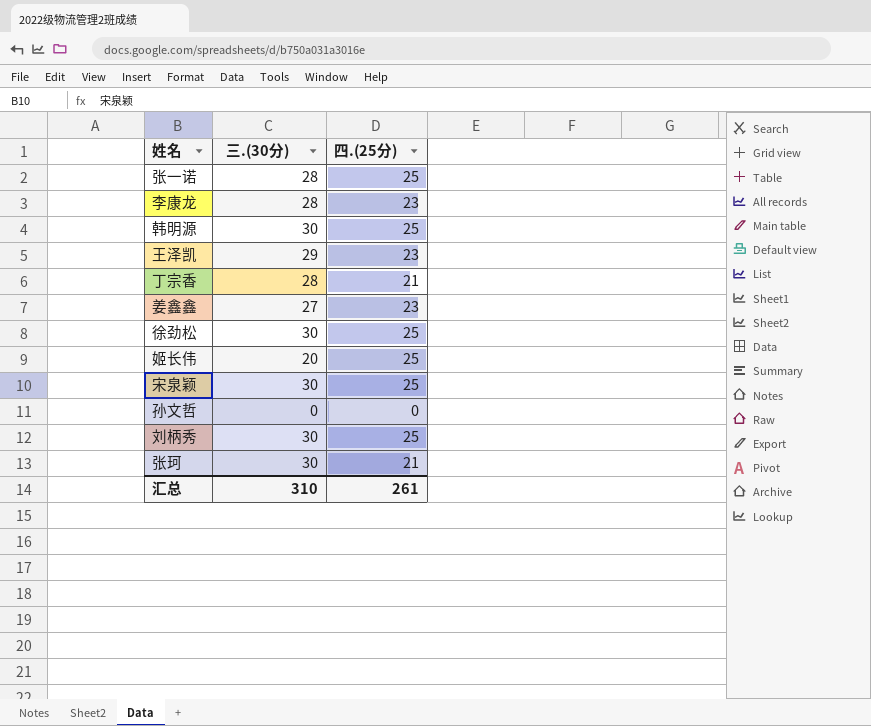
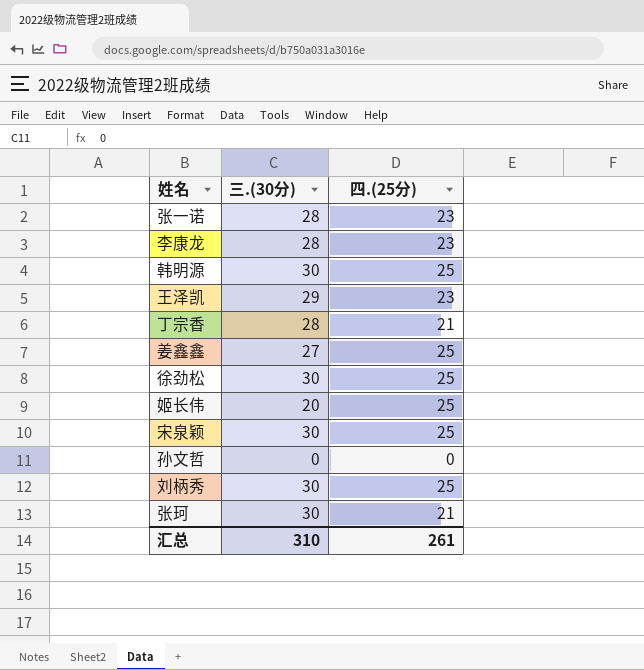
张一诺 | 四.(25分): 25 -> 23
姜鑫鑫 | 四.(25分): 23 -> 25

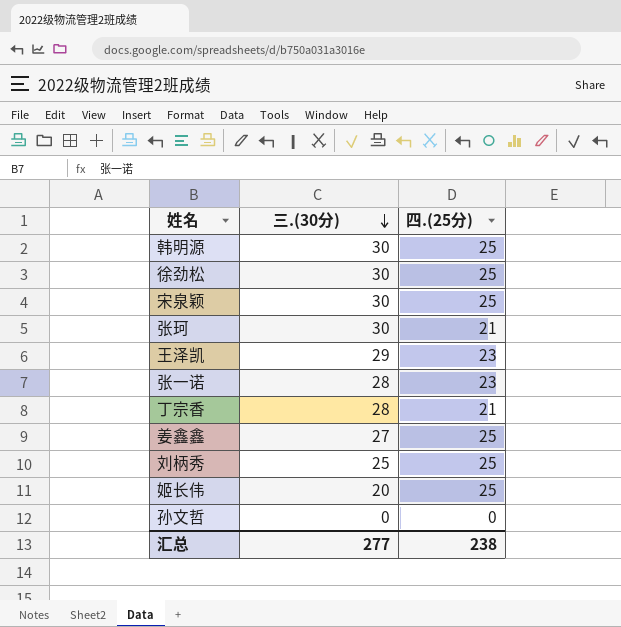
row order: none -> 三.(30分) descending
row 李康龙: 28 | 23 -> none
刘柄秀 | 三.(30分): 30 -> 25
汇总 | 三.(30分): 310 -> 277
汇总 | 四.(25分): 261 -> 238

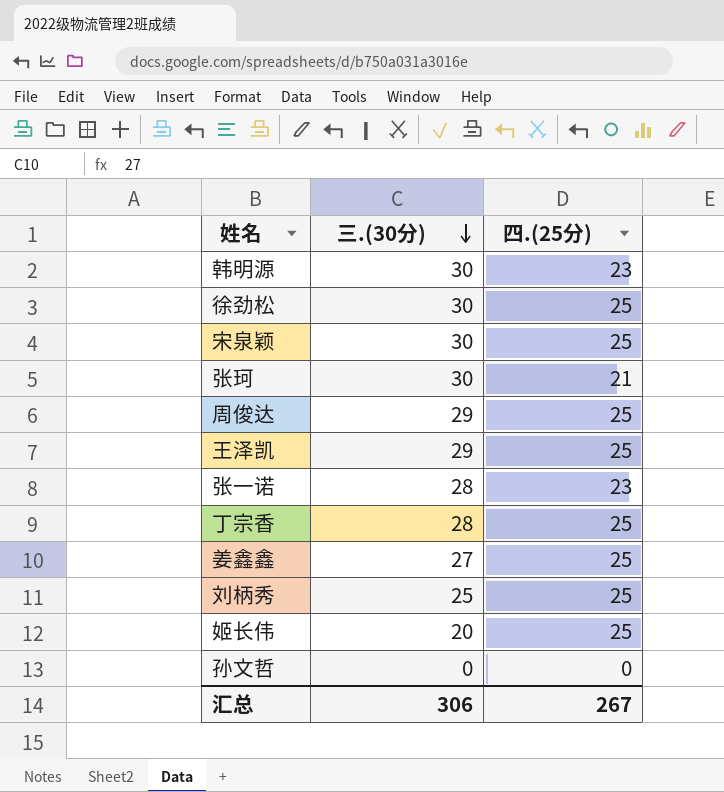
韩明源 | 四.(25分): 25 -> 23
row 周俊达: none -> 29 | 25
王泽凯 | 四.(25分): 23 -> 25
丁宗香 | 四.(25分): 21 -> 25
汇总 | 三.(30分): 277 -> 306
汇总 | 四.(25分): 238 -> 267

